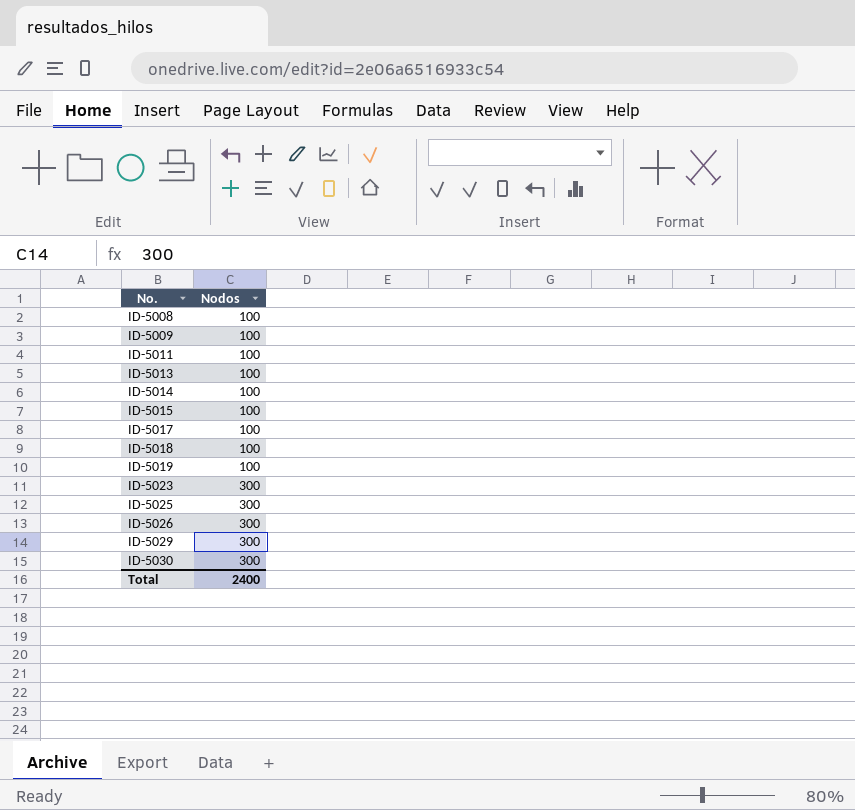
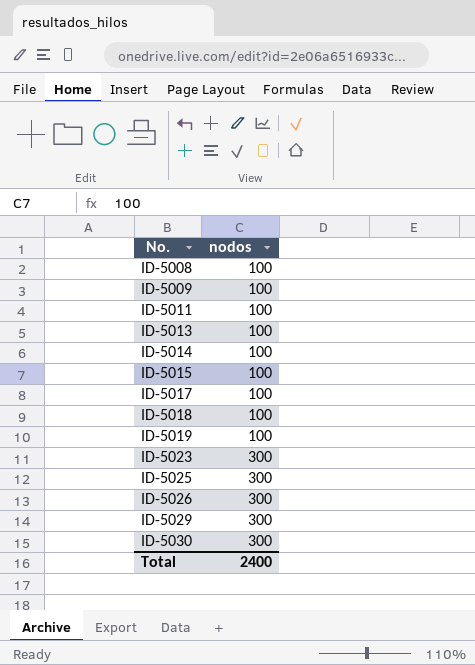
column name: Nodos -> nodos

